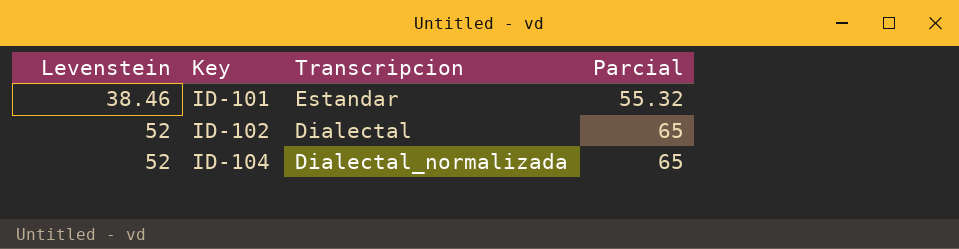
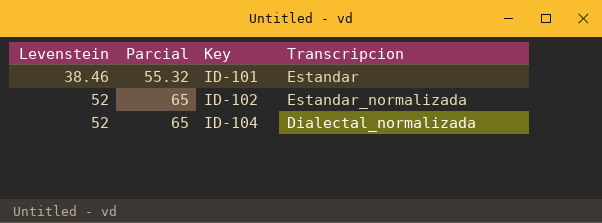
column Parcial | position: 4 -> 2
ID-102 | Transcripcion: Dialectal -> Estandar_normalizada

